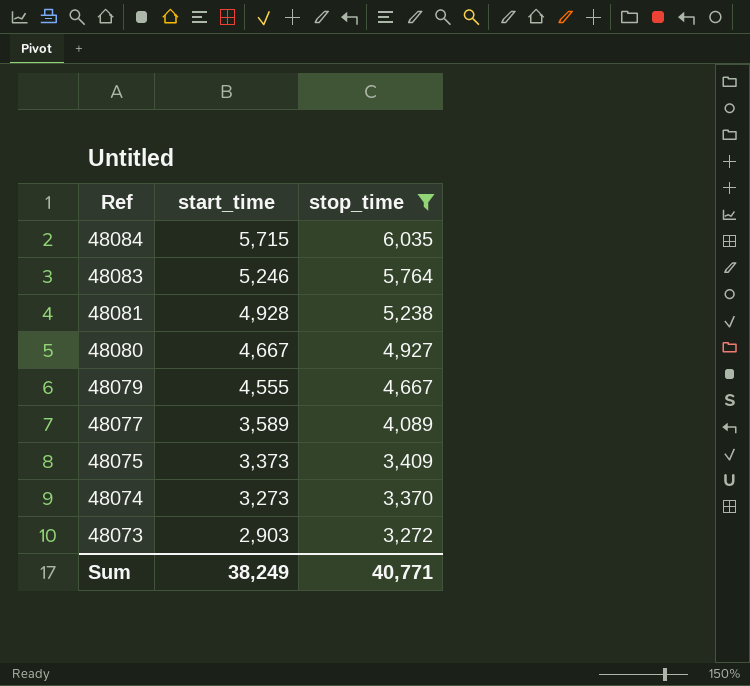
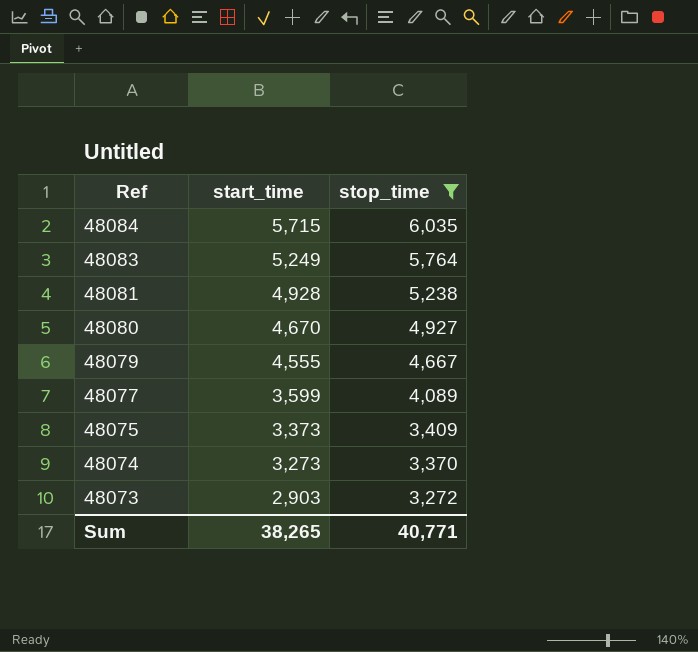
48083 | start_time: 5,246 -> 5,249
48080 | start_time: 4,667 -> 4,670
48077 | start_time: 3,589 -> 3,599
Sum | start_time: 38,249 -> 38,265

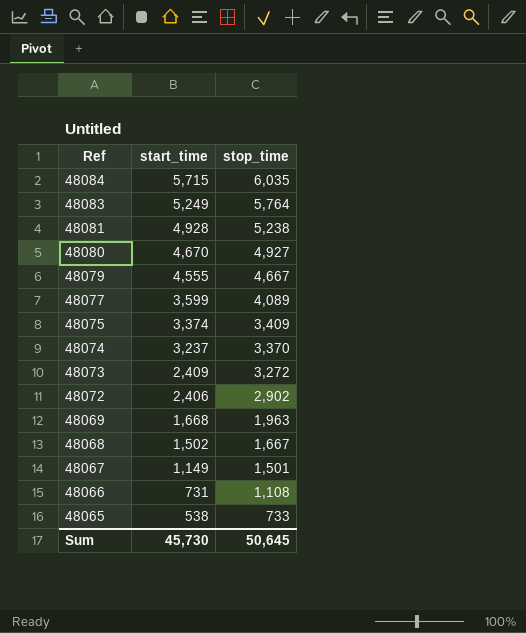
filter: stop_time >= 3,272 -> none
48075 | start_time: 3,373 -> 3,374
48074 | start_time: 3,273 -> 3,237
48073 | start_time: 2,903 -> 2,409
Sum | start_time: 38,265 -> 45,730
Sum | stop_time: 40,771 -> 50,645

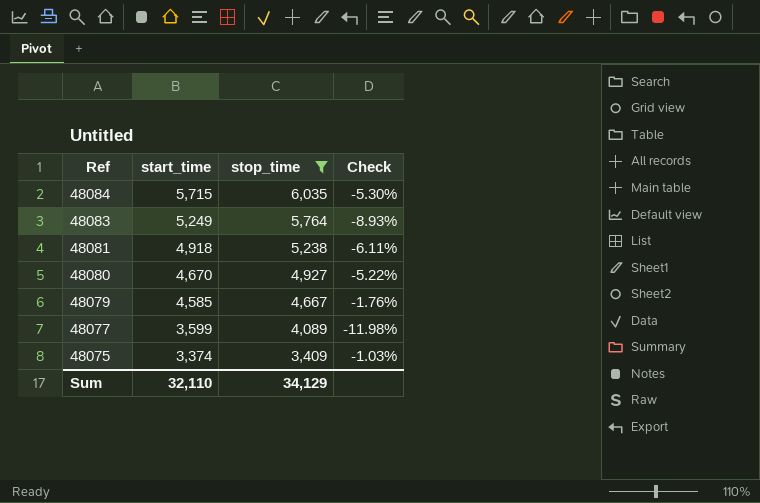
filter: none -> stop_time >= 3,409
column Check | formula: none -> ([start_time] - [stop_time]) / [stop_time]
48081 | start_time: 4,928 -> 4,918
48079 | start_time: 4,555 -> 4,585
Sum | start_time: 45,730 -> 32,110
Sum | stop_time: 50,645 -> 34,129

